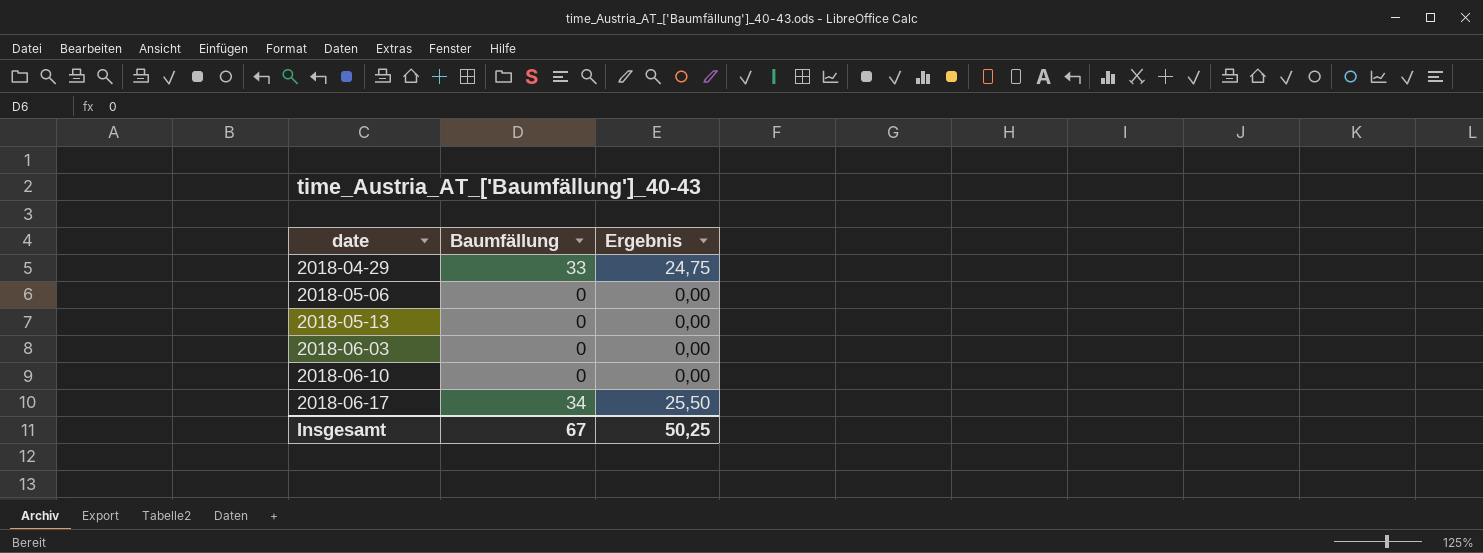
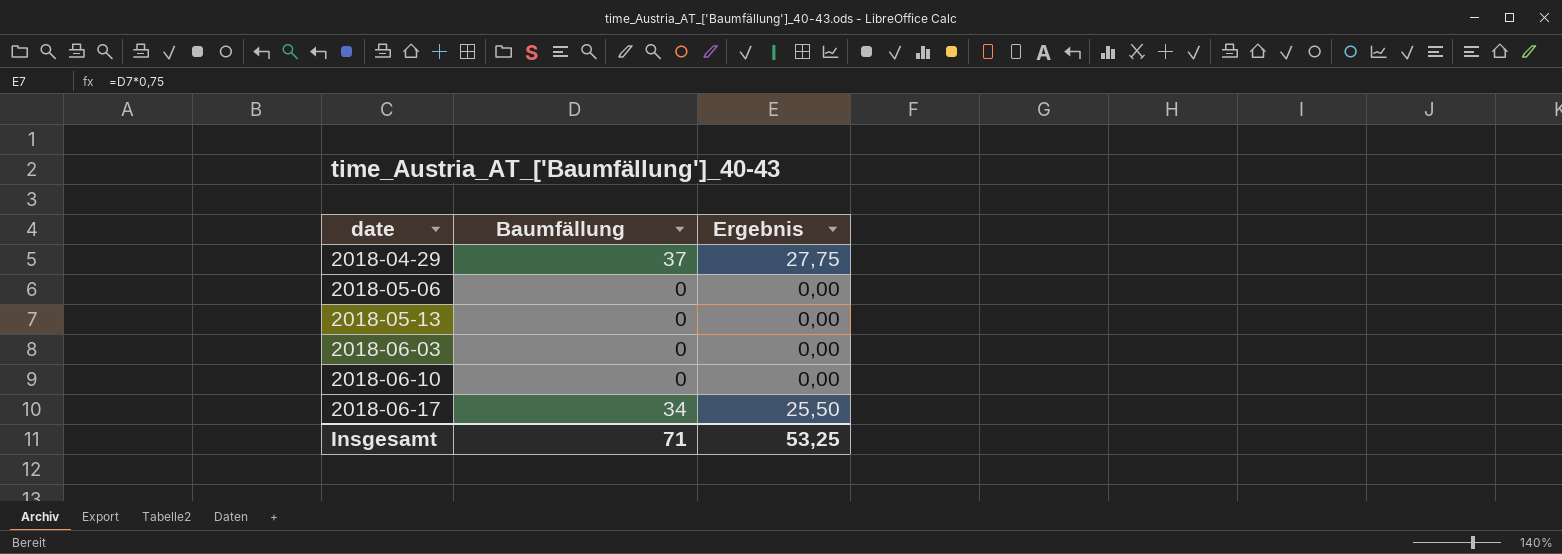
2018-04-29 | Baumfällung: 33 -> 37
2018-04-29 | Ergebnis: 24,75 -> 27,75
Insgesamt | Baumfällung: 67 -> 71
Insgesamt | Ergebnis: 50,25 -> 53,25

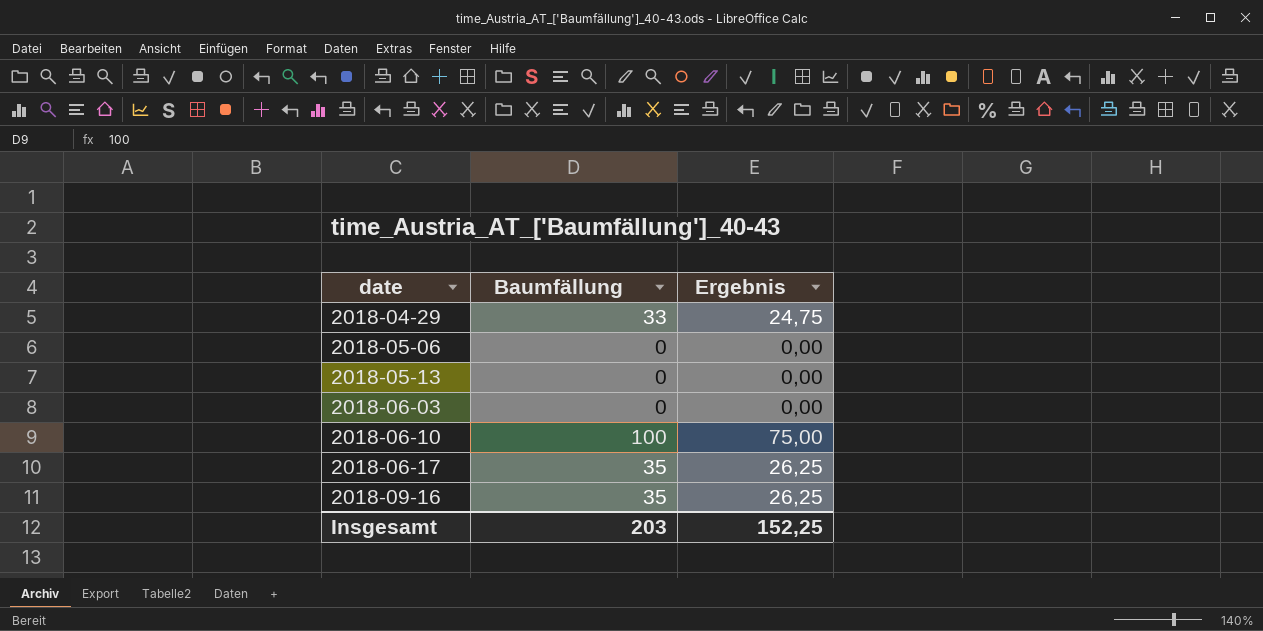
2018-04-29 | Baumfällung: 37 -> 33
2018-04-29 | Ergebnis: 27,75 -> 24,75
2018-06-10 | Baumfällung: 0 -> 100
2018-06-10 | Ergebnis: 0,00 -> 75,00
2018-06-17 | Baumfällung: 34 -> 35
2018-06-17 | Ergebnis: 25,50 -> 26,25
row 2018-09-16: none -> 35 | 26,25
Insgesamt | Baumfällung: 71 -> 203
Insgesamt | Ergebnis: 53,25 -> 152,25

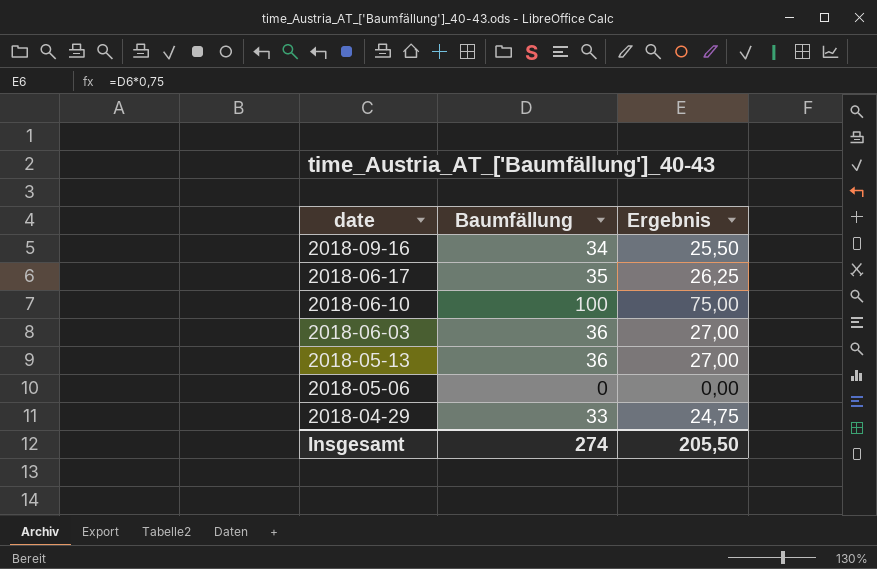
row order: date ascending -> date descending
2018-09-16 | Baumfällung: 35 -> 34
2018-09-16 | Ergebnis: 26,25 -> 25,50
2018-06-03 | Baumfällung: 0 -> 36
2018-06-03 | Ergebnis: 0,00 -> 27,00
2018-05-13 | Baumfällung: 0 -> 36
2018-05-13 | Ergebnis: 0,00 -> 27,00
Insgesamt | Baumfällung: 203 -> 274
Insgesamt | Ergebnis: 152,25 -> 205,50

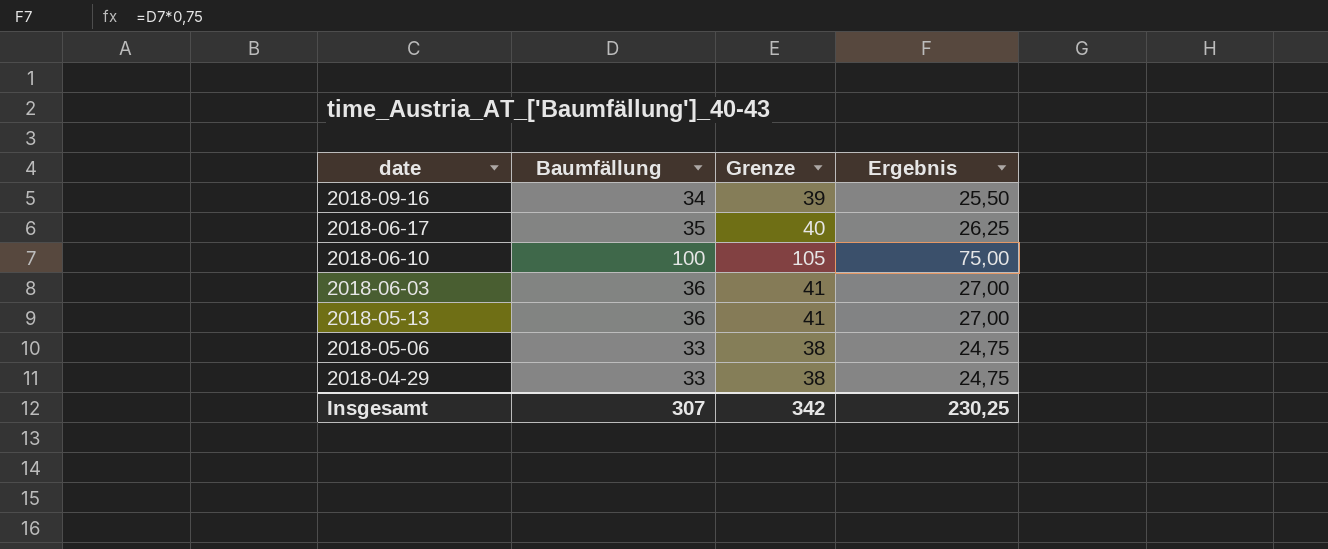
column Grenze | formula: none -> [Baumfällung] + 5
2018-05-06 | Baumfällung: 0 -> 33
2018-05-06 | Ergebnis: 0,00 -> 24,75
Insgesamt | Baumfällung: 274 -> 307
Insgesamt | Ergebnis: 205,50 -> 230,25

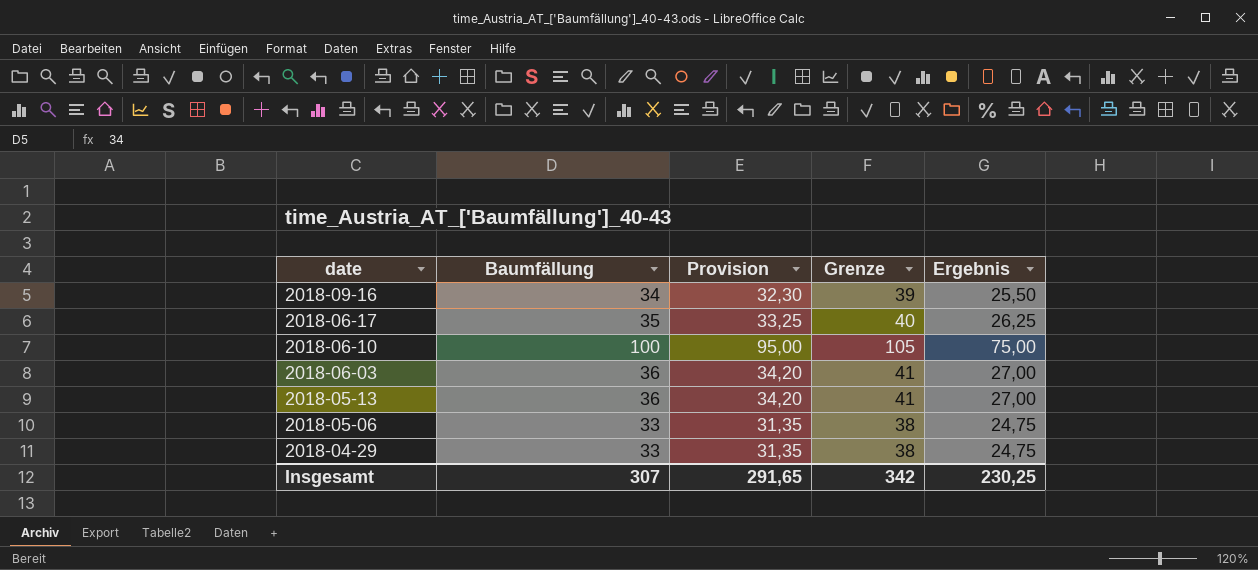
column Provision | formula: none -> [Baumfällung] * 0,95

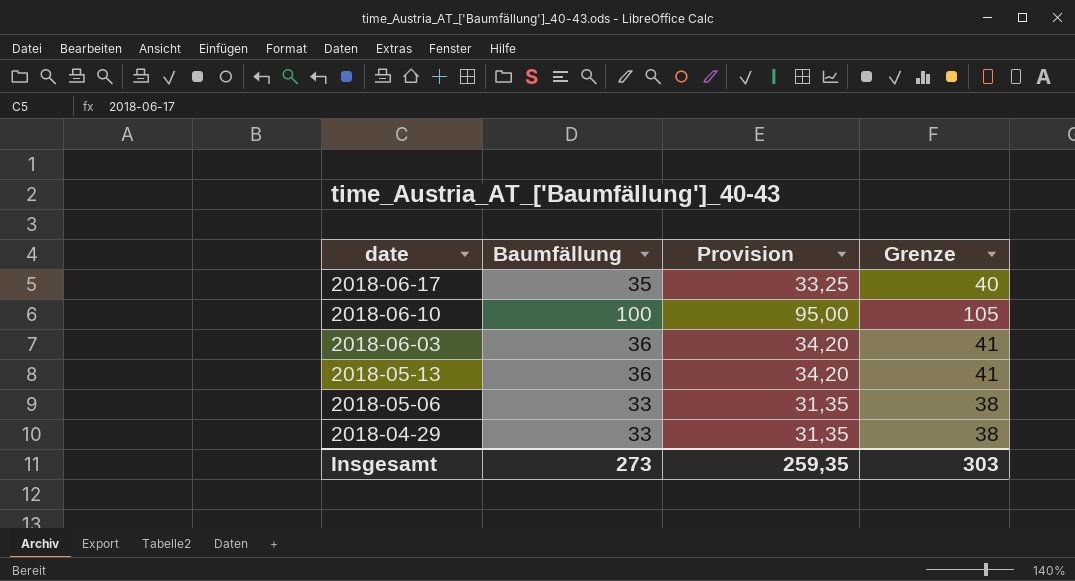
column Ergebnis | formula: [Baumfällung] * 0,75 -> none
row 2018-09-16: 34 | 32,30 | 39 | 25,50 -> none
Insgesamt | Baumfällung: 307 -> 273
Insgesamt | Provision: 291,65 -> 259,35
Insgesamt | Grenze: 342 -> 303

